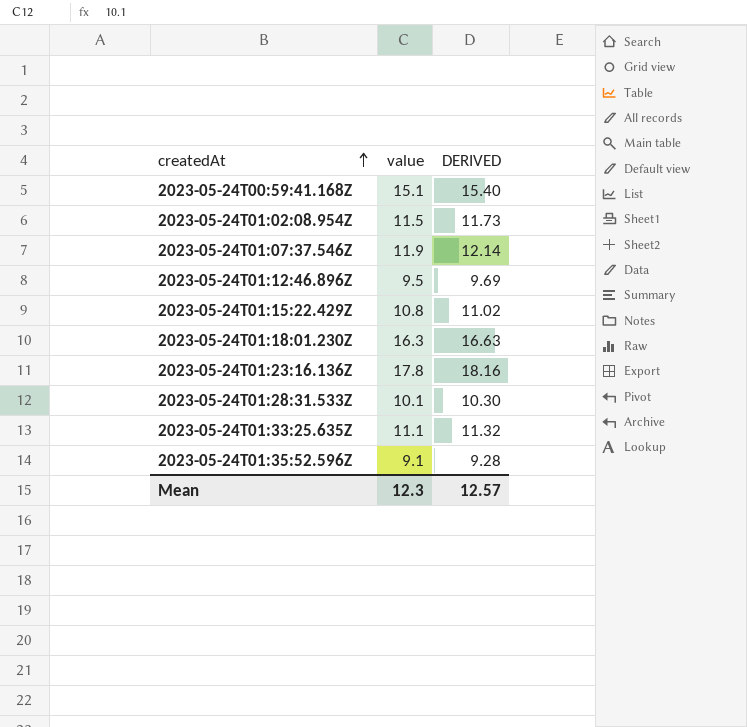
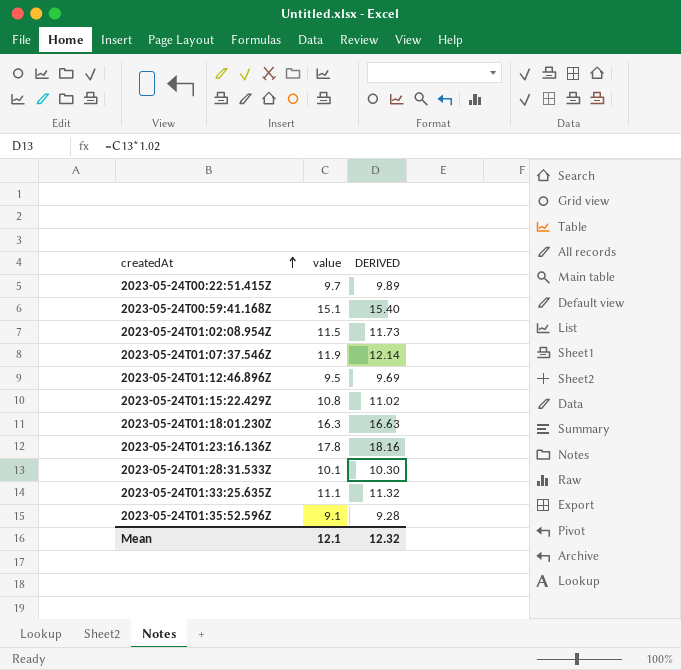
row 2023-05-24T00:22:51.415Z: none -> 9.7 | 9.89
Mean | value: 12.3 -> 12.1
Mean | DERIVED: 12.57 -> 12.32

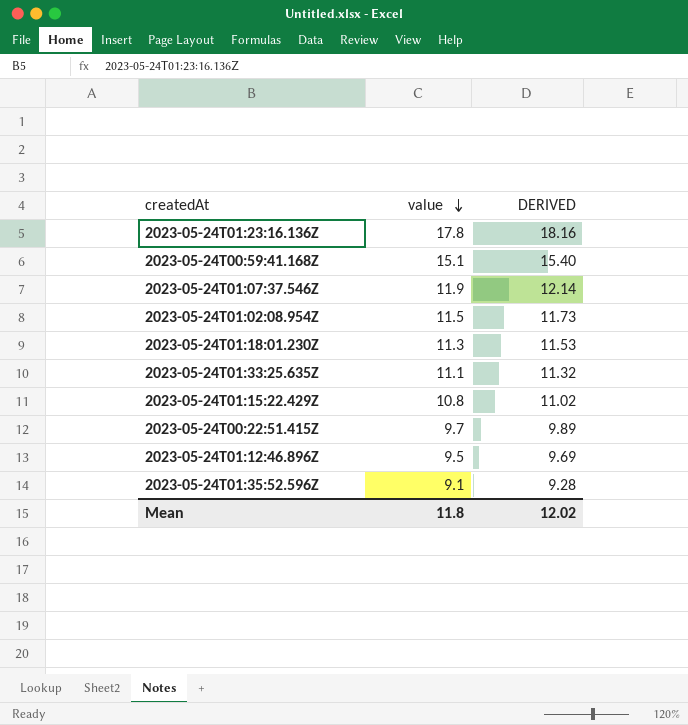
row order: createdAt ascending -> value descending
row 2023-05-24T01:28:31.533Z: 10.1 | 10.30 -> none
2023-05-24T01:18:01.230Z | value: 16.3 -> 11.3
2023-05-24T01:18:01.230Z | DERIVED: 16.63 -> 11.53
Mean | value: 12.1 -> 11.8
Mean | DERIVED: 12.32 -> 12.02

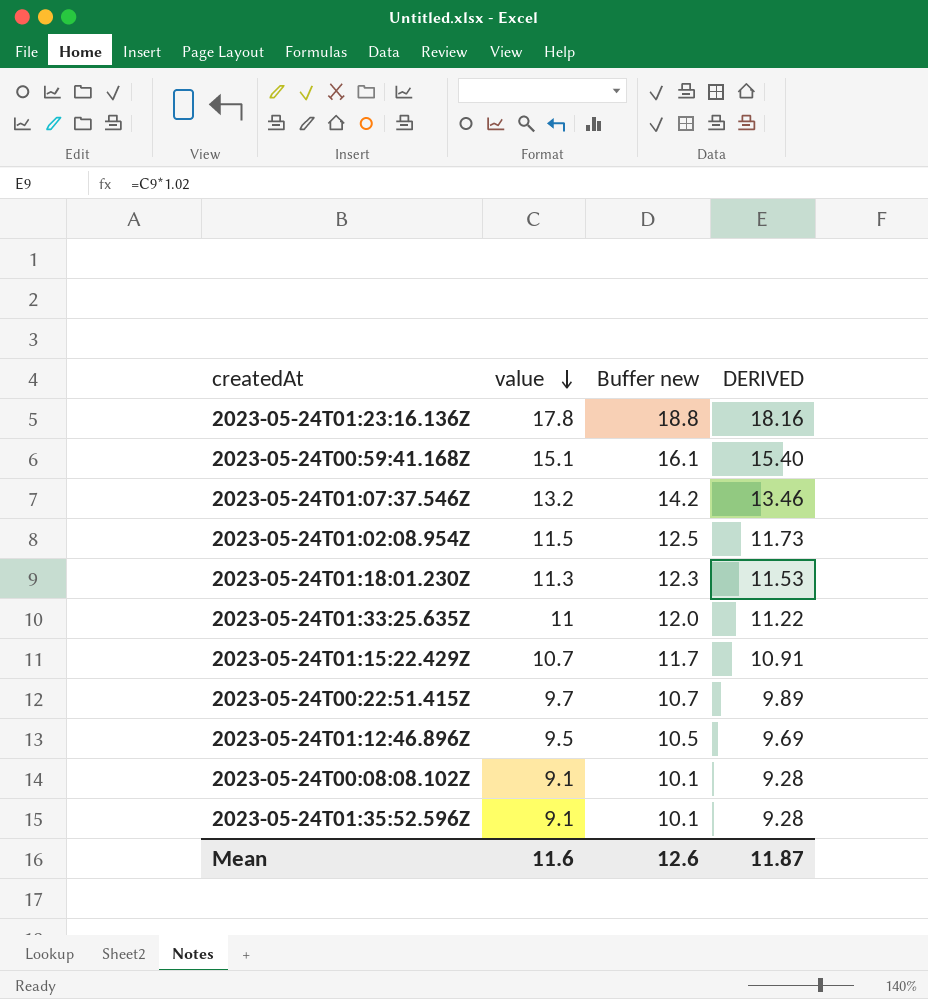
column Buffer new | formula: none -> [value] + 1
2023-05-24T01:07:37.546Z | value: 11.9 -> 13.2
2023-05-24T01:07:37.546Z | DERIVED: 12.14 -> 13.46
2023-05-24T01:33:25.635Z | value: 11.1 -> 11
2023-05-24T01:33:25.635Z | DERIVED: 11.32 -> 11.22
2023-05-24T01:15:22.429Z | value: 10.8 -> 10.7
2023-05-24T01:15:22.429Z | DERIVED: 11.02 -> 10.91
row 2023-05-24T00:08:08.102Z: none -> 9.1 | 10.1 | 9.28
Mean | value: 11.8 -> 11.6
Mean | DERIVED: 12.02 -> 11.87

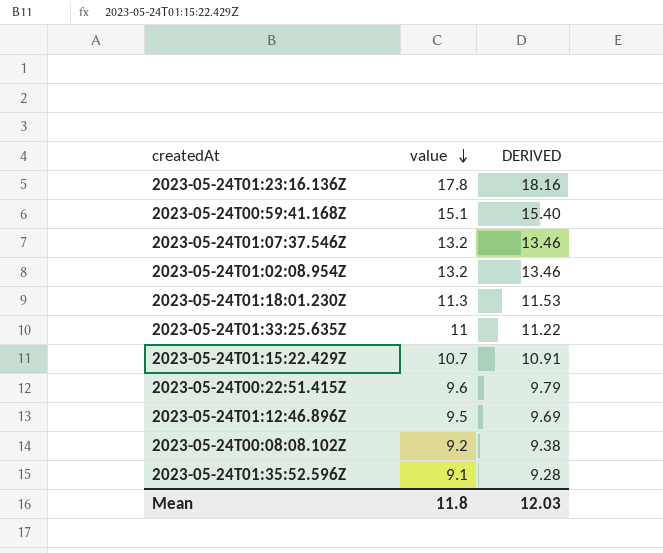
column Buffer new | formula: [value] + 1 -> none
2023-05-24T01:02:08.954Z | value: 11.5 -> 13.2
2023-05-24T01:02:08.954Z | DERIVED: 11.73 -> 13.46
2023-05-24T00:22:51.415Z | value: 9.7 -> 9.6
2023-05-24T00:22:51.415Z | DERIVED: 9.89 -> 9.79
2023-05-24T00:08:08.102Z | value: 9.1 -> 9.2
2023-05-24T00:08:08.102Z | DERIVED: 9.28 -> 9.38
Mean | value: 11.6 -> 11.8
Mean | DERIVED: 11.87 -> 12.03

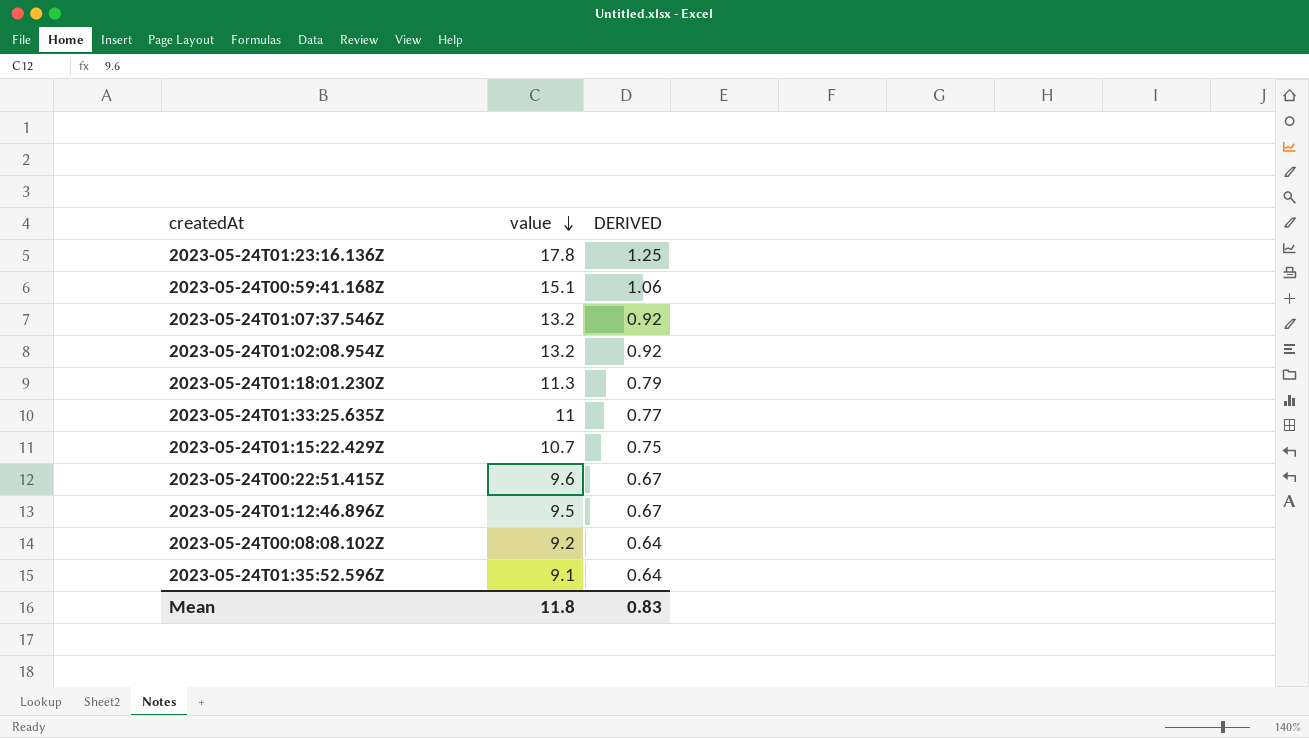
column DERIVED | formula: [value] * 1.02 -> [value] * 0.07
Mean | DERIVED: 12.03 -> 0.83

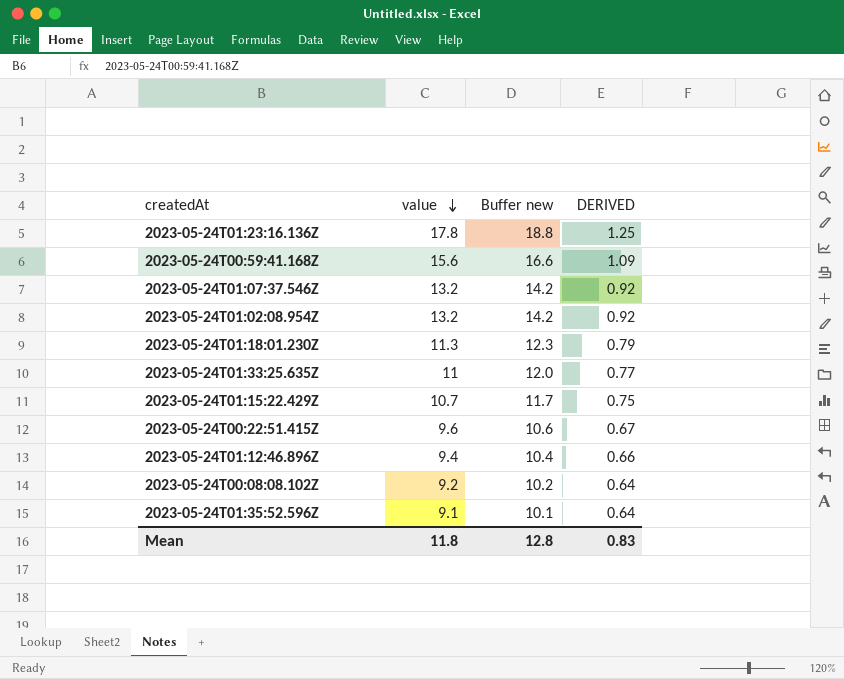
column Buffer new | formula: none -> [value] + 1
2023-05-24T00:59:41.168Z | value: 15.1 -> 15.6
2023-05-24T00:59:41.168Z | DERIVED: 1.06 -> 1.09
2023-05-24T01:12:46.896Z | value: 9.5 -> 9.4
2023-05-24T01:12:46.896Z | DERIVED: 0.67 -> 0.66

